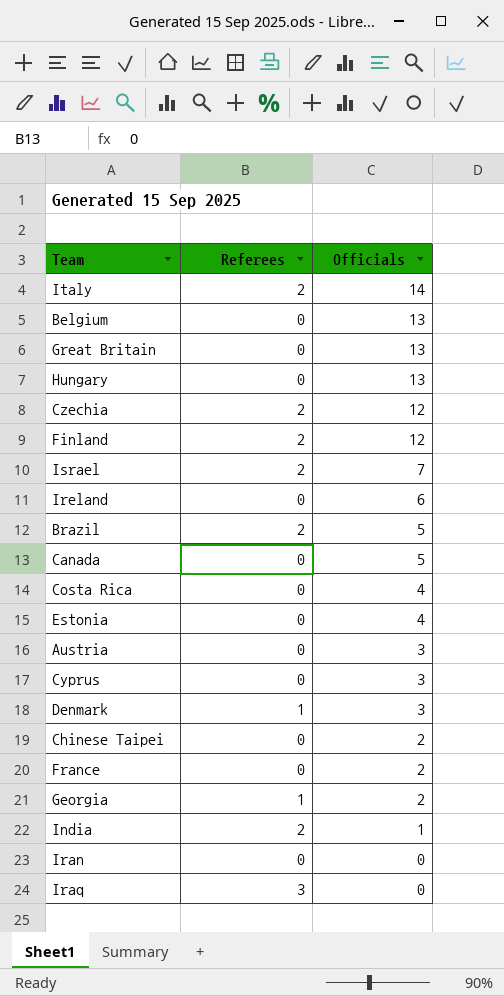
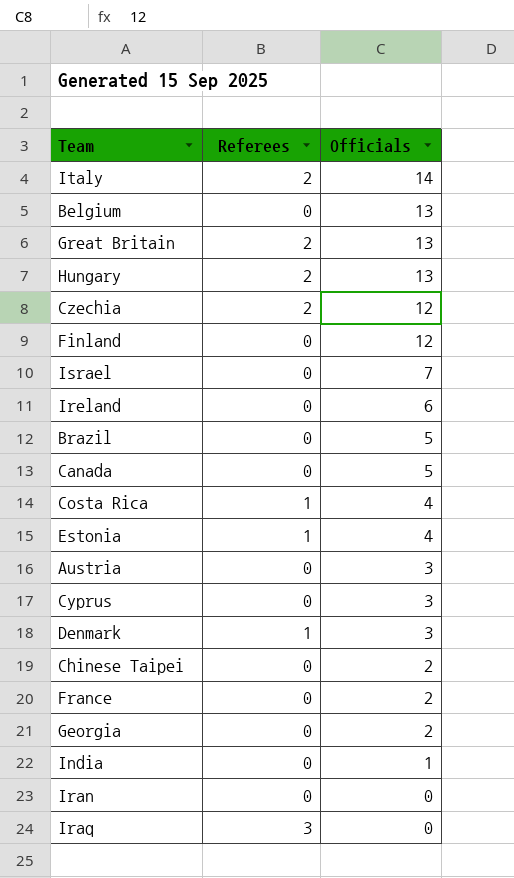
Great Britain | Referees: 0 -> 2
Hungary | Referees: 0 -> 2
Finland | Referees: 2 -> 0
Israel | Referees: 2 -> 0
Brazil | Referees: 2 -> 0
Costa Rica | Referees: 0 -> 1
Estonia | Referees: 0 -> 1
Georgia | Referees: 1 -> 0
India | Referees: 2 -> 0

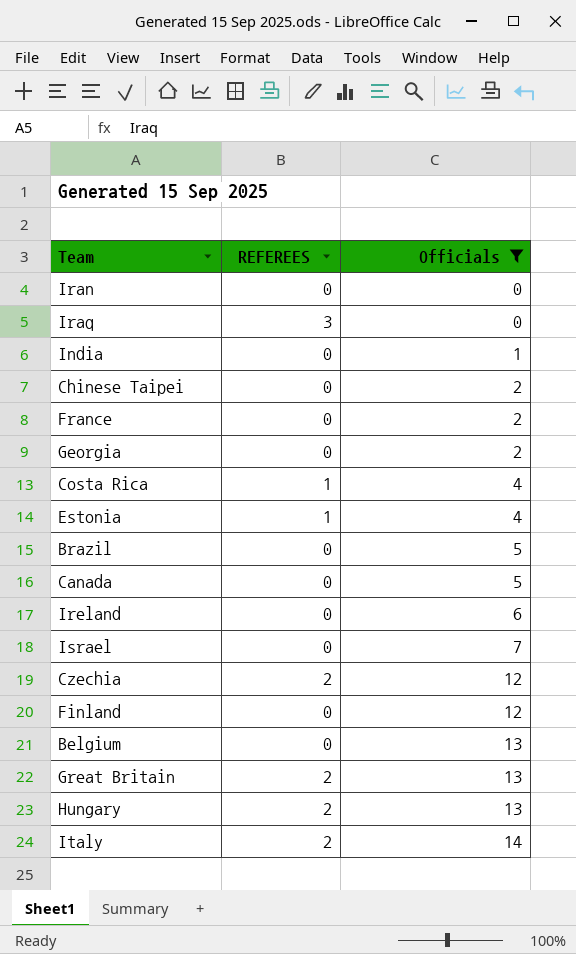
filter: none -> Officials != 3
row order: Officials descending -> Officials ascending
column name: Referees -> REFEREES

